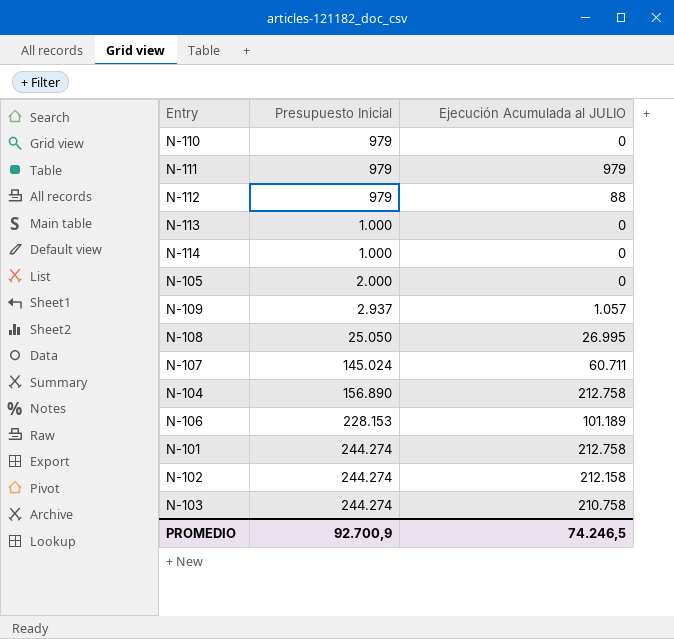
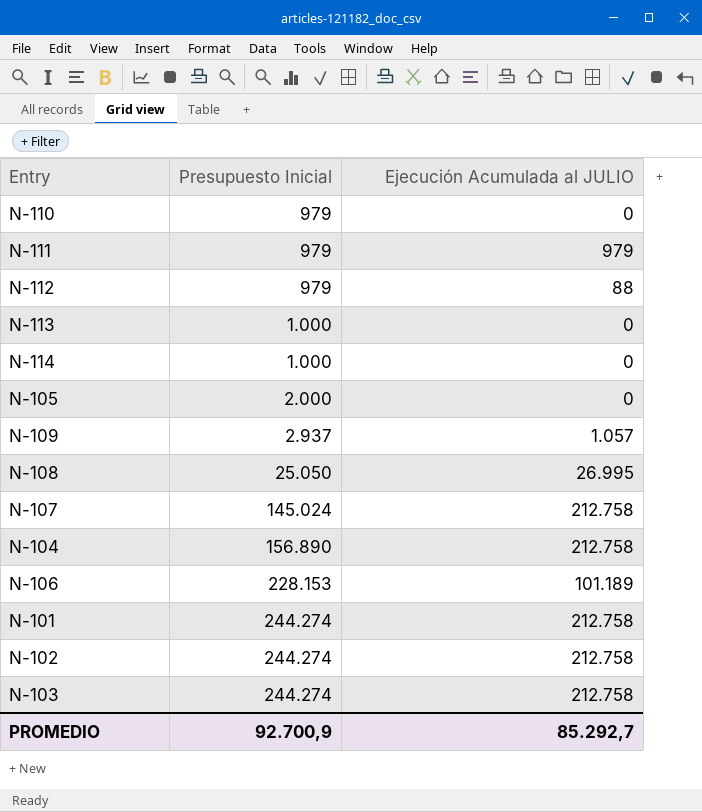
N-107 | Ejecución Acumulada al JULIO: 60.711 -> 212.758
N-102 | Ejecución Acumulada al JULIO: 212.158 -> 212.758
N-103 | Ejecución Acumulada al JULIO: 210.758 -> 212.758
PROMEDIO | Ejecución Acumulada al JULIO: 74.246,5 -> 85.292,7

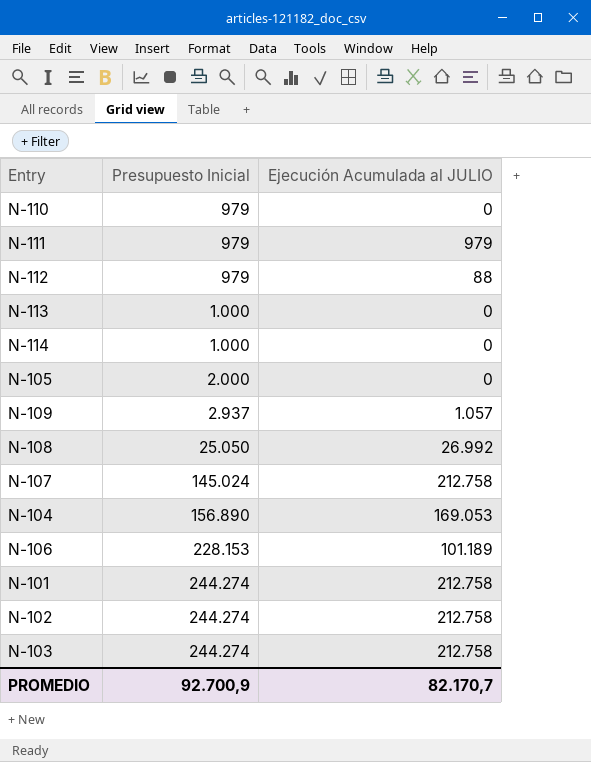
N-108 | Ejecución Acumulada al JULIO: 26.995 -> 26.992
N-104 | Ejecución Acumulada al JULIO: 212.758 -> 169.053
PROMEDIO | Ejecución Acumulada al JULIO: 85.292,7 -> 82.170,7

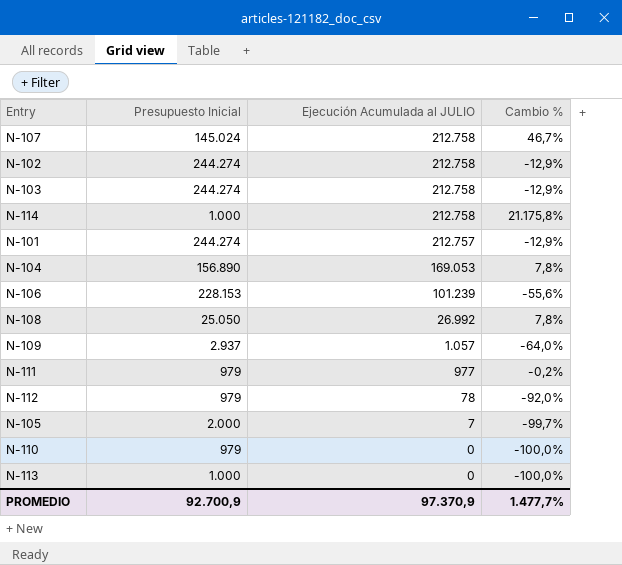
row order: Presupuesto Inicial ascending -> Ejecución Acumulada al JULIO descending
column Cambio % | formula: none -> ([Ejecución Acumulada al JULIO] - [Presupuesto Inicial]) / [Presupuesto Inicial]
N-114 | Ejecución Acumulada al JULIO: 0 -> 212.758
N-101 | Ejecución Acumulada al JULIO: 212.758 -> 212.757
N-106 | Ejecución Acumulada al JULIO: 101.189 -> 101.239
N-111 | Ejecución Acumulada al JULIO: 979 -> 977
N-112 | Ejecución Acumulada al JULIO: 88 -> 78
N-105 | Ejecución Acumulada al JULIO: 0 -> 7
PROMEDIO | Ejecución Acumulada al JULIO: 82.170,7 -> 97.370,9

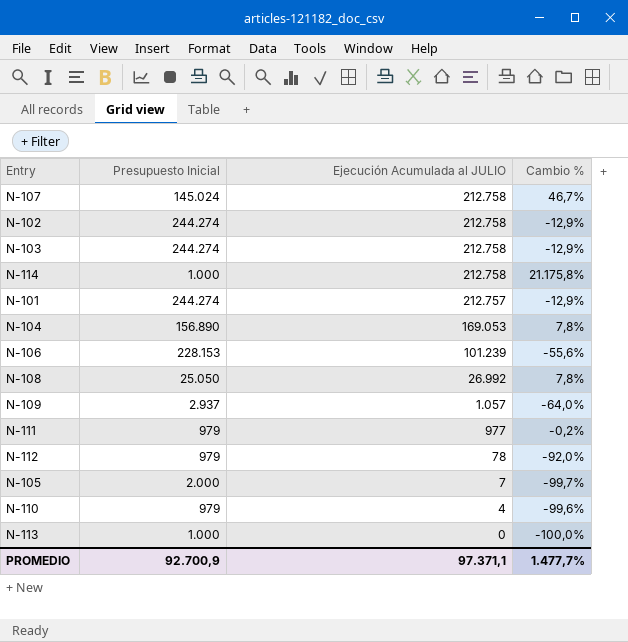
N-110 | Ejecución Acumulada al JULIO: 0 -> 4
N-110 | Cambio %: -100,0% -> -99,6%
PROMEDIO | Ejecución Acumulada al JULIO: 97.370,9 -> 97.371,1

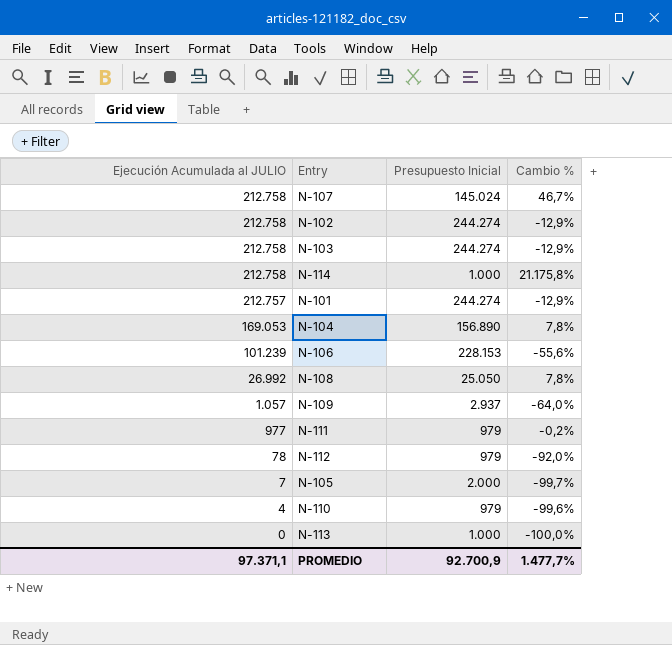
column Ejecución Acumulada al JULIO | position: 3 -> 1

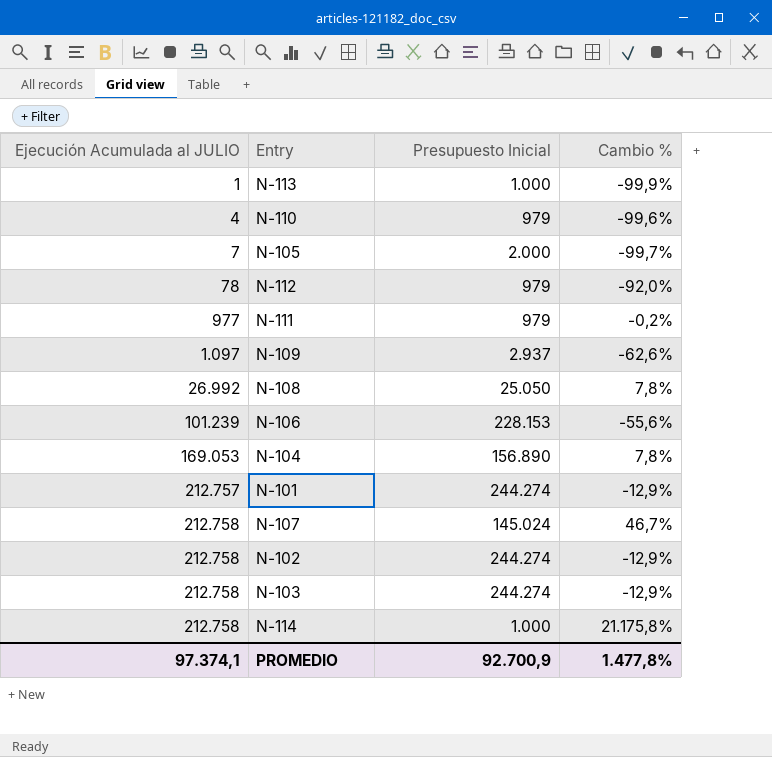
row order: Ejecución Acumulada al JULIO descending -> Ejecución Acumulada al JULIO ascending
N-113 | Ejecución Acumulada al JULIO: 0 -> 1
N-113 | Cambio %: -100,0% -> -99,9%
N-109 | Ejecución Acumulada al JULIO: 1.057 -> 1.097
N-109 | Cambio %: -64,0% -> -62,6%
PROMEDIO | Ejecución Acumulada al JULIO: 97.371,1 -> 97.374,1
PROMEDIO | Cambio %: 1.477,7% -> 1.477,8%

